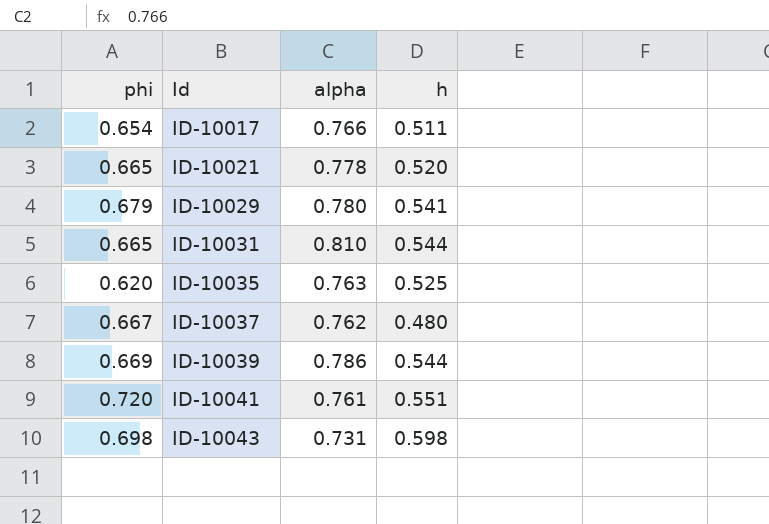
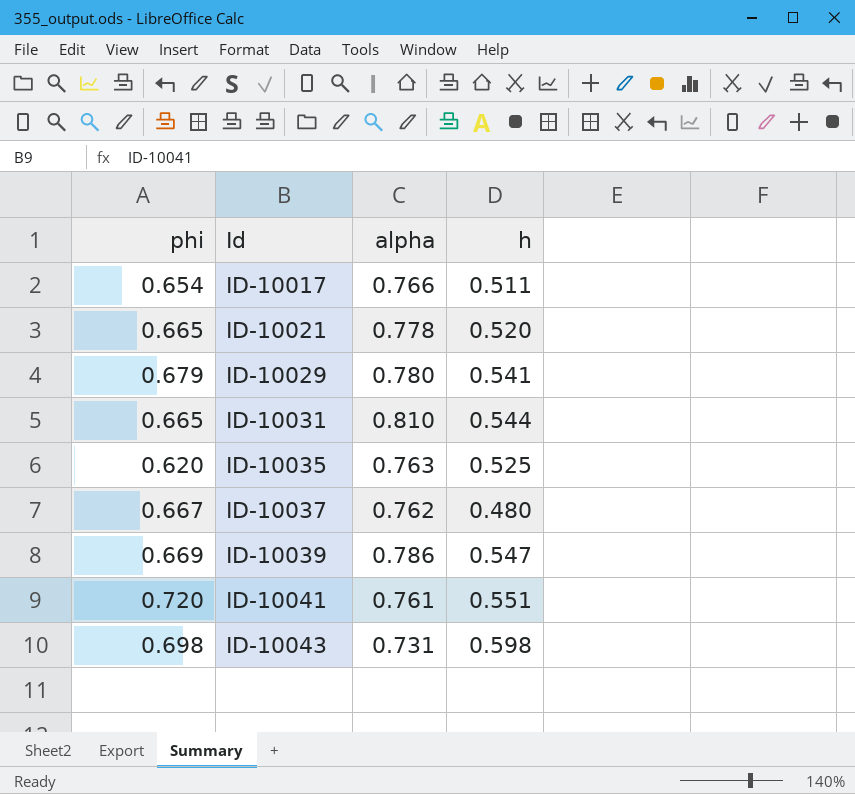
ID-10039 | h: 0.544 -> 0.547

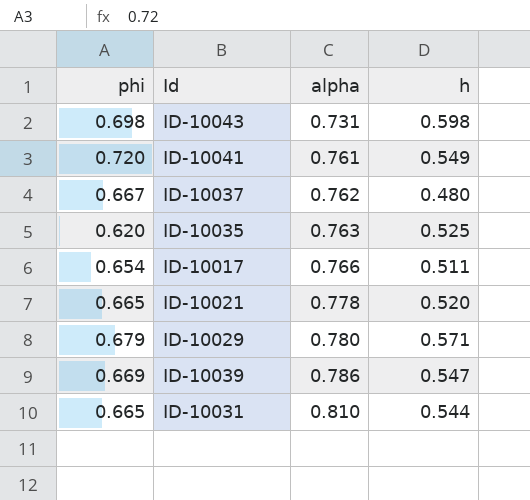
row order: Id ascending -> alpha ascending
ID-10041 | h: 0.551 -> 0.549
ID-10029 | h: 0.541 -> 0.571

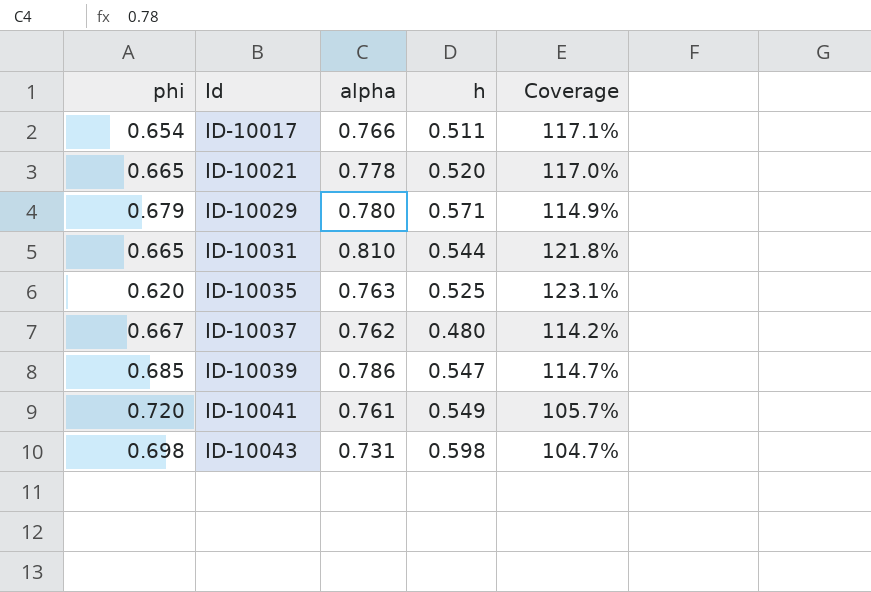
row order: alpha ascending -> Id ascending
column Coverage | formula: none -> [alpha] / [phi]
ID-10039 | phi: 0.669 -> 0.685

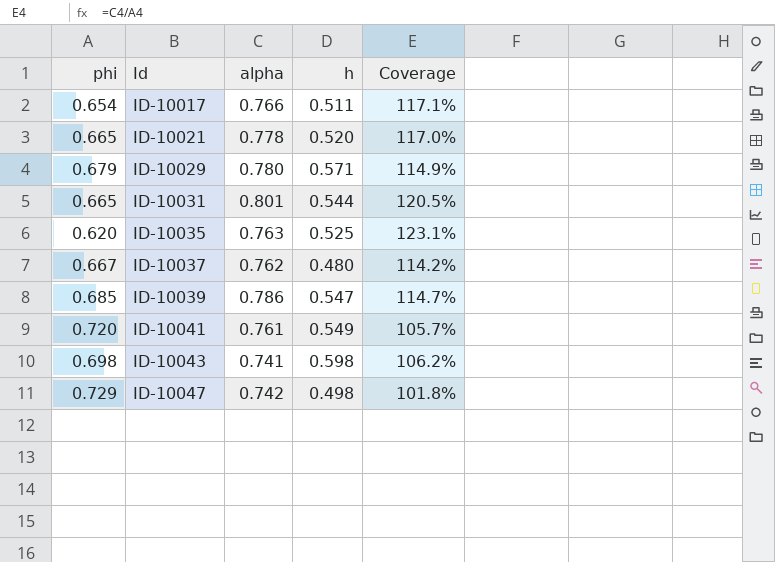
ID-10031 | alpha: 0.810 -> 0.801
ID-10031 | Coverage: 121.8% -> 120.5%
ID-10043 | alpha: 0.731 -> 0.741
ID-10043 | Coverage: 104.7% -> 106.2%
row ID-10047: none -> 0.729 | 0.742 | 0.498 | 101.8%

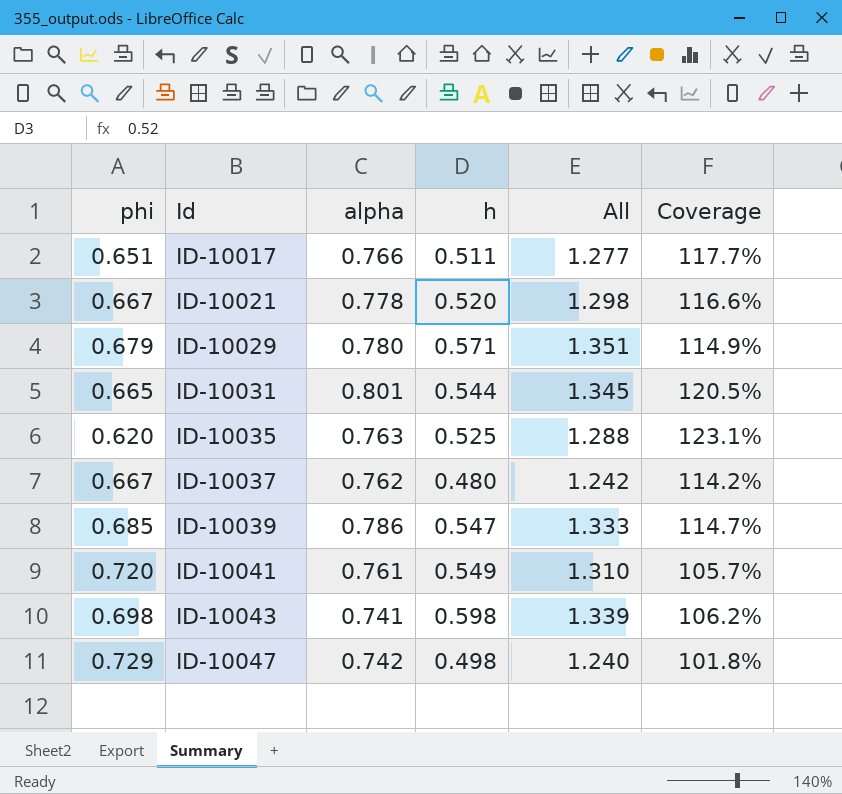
column All | formula: none -> [alpha] + [h]
ID-10017 | phi: 0.654 -> 0.651
ID-10017 | Coverage: 117.1% -> 117.7%
ID-10021 | phi: 0.665 -> 0.667
ID-10021 | Coverage: 117.0% -> 116.6%

